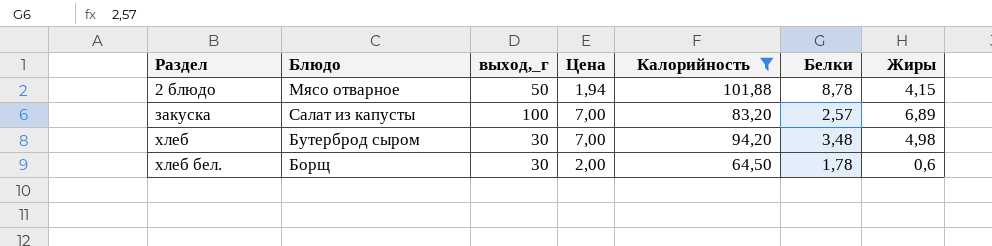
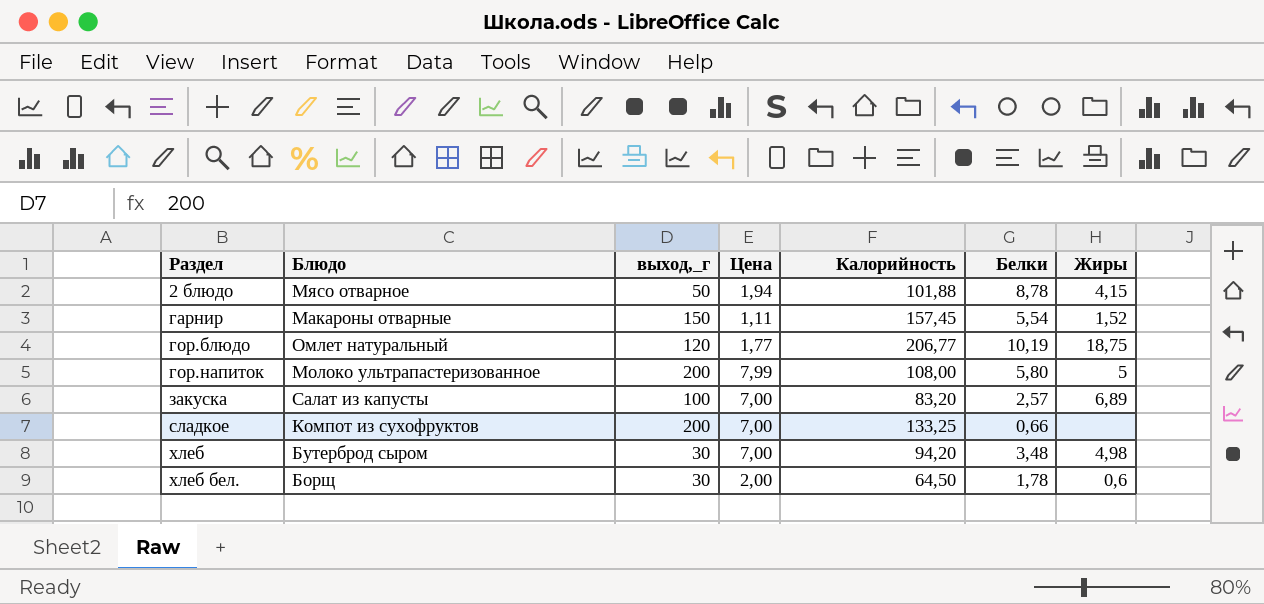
filter: Калорийность <= 101,88 -> none

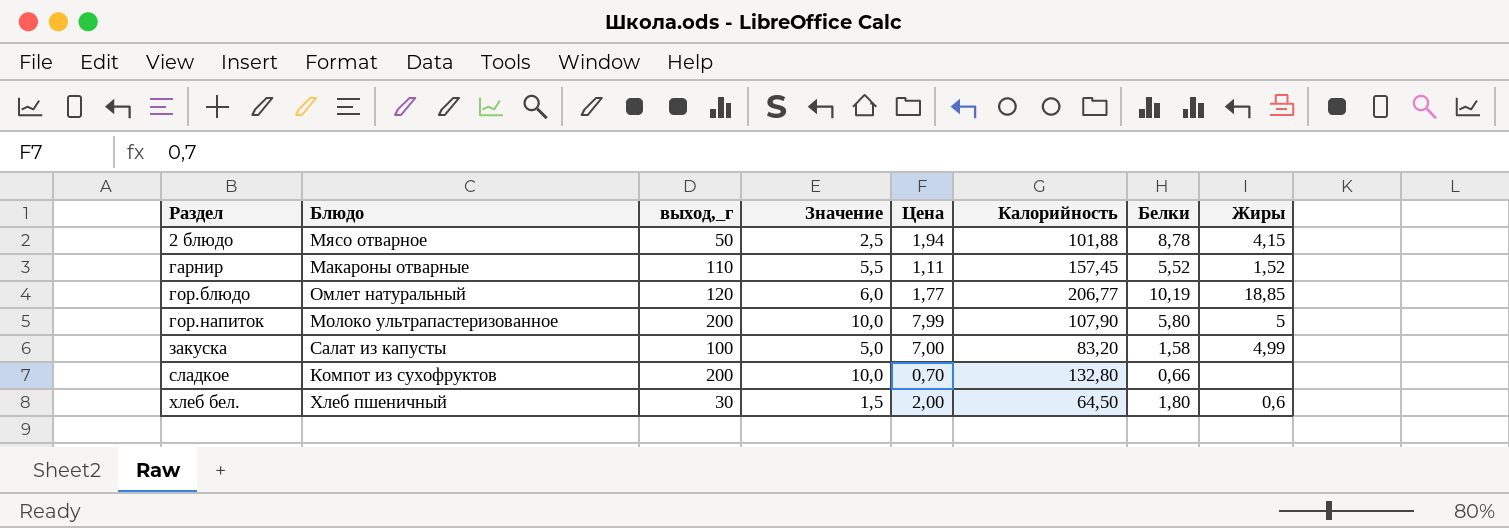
column Значение | formula: none -> [выход,_г] * 0,05
row хлеб: Бутерброд сыром | 30 | 7,00 | 94,20 | 3,48 | 4,98 -> none
гарнир | выход,_г: 150 -> 110
гарнир | Белки: 5,54 -> 5,52
гор.блюдо | Жиры: 18,75 -> 18,85
гор.напиток | Калорийность: 108,00 -> 107,90
закуска | Белки: 2,57 -> 1,58
закуска | Жиры: 6,89 -> 4,99
сладкое | Цена: 7,00 -> 0,70
сладкое | Калорийность: 133,25 -> 132,80
хлеб бел. | Блюдо: Борщ -> Хлеб пшеничный
хлеб бел. | Белки: 1,78 -> 1,80

